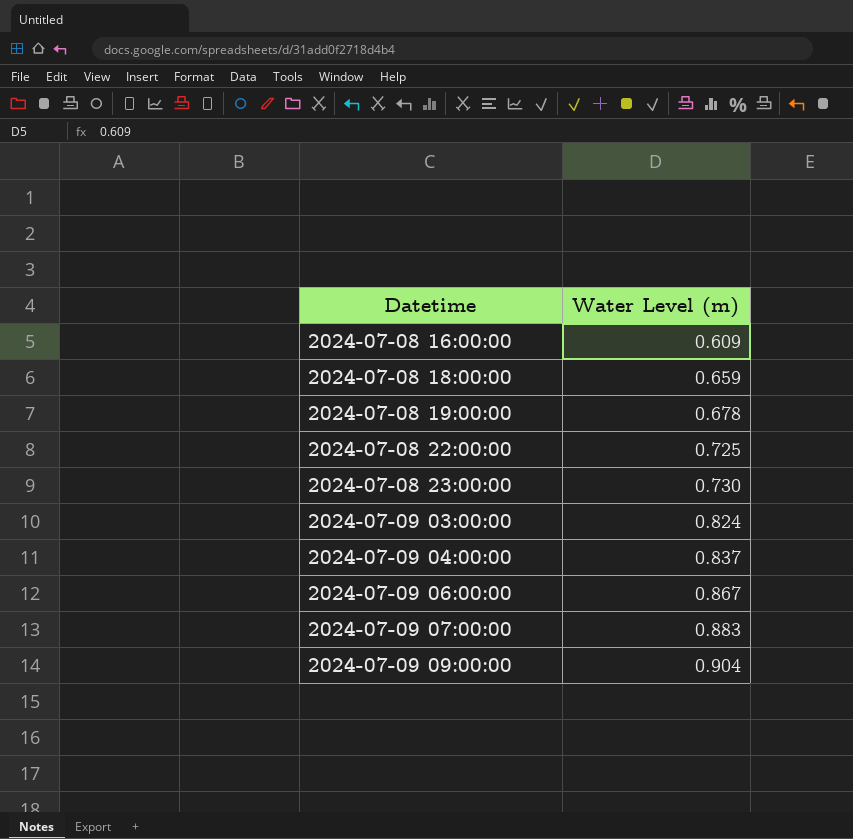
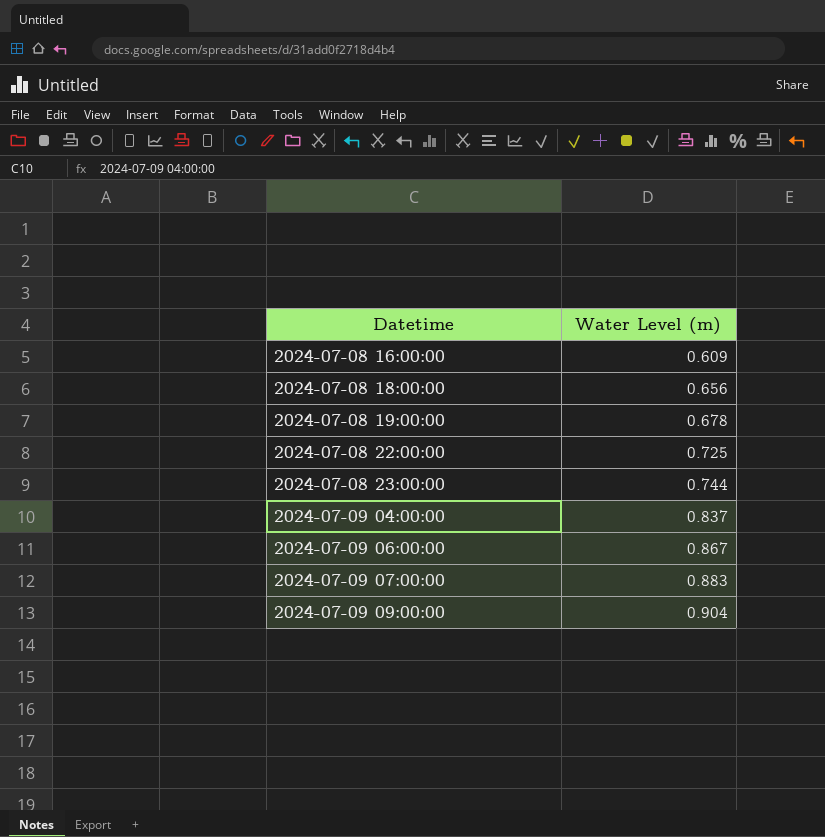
row 2024-07-09 03:00:00: 0.824 -> none
2024-07-08 18:00:00 | Water Level (m): 0.659 -> 0.656
2024-07-08 23:00:00 | Water Level (m): 0.730 -> 0.744

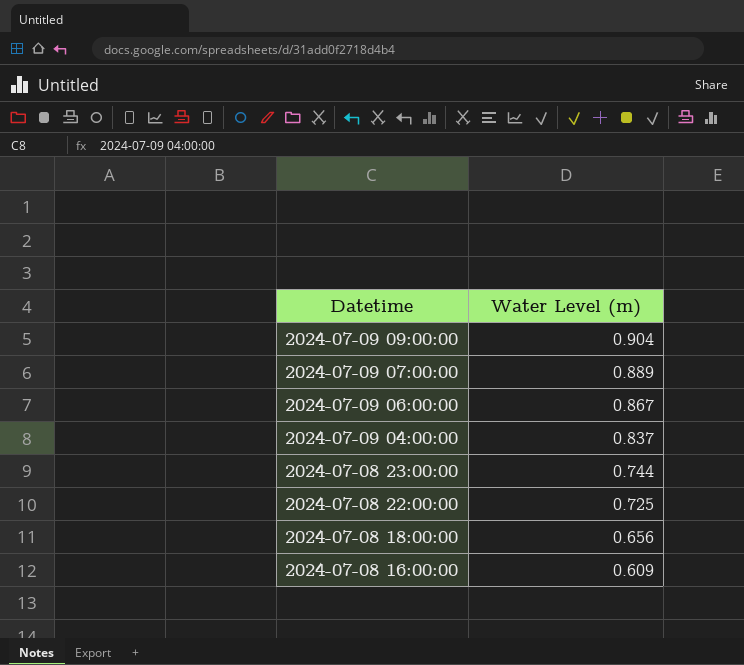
row order: Datetime ascending -> Datetime descending
row 2024-07-08 19:00:00: 0.678 -> none
2024-07-09 07:00:00 | Water Level (m): 0.883 -> 0.889

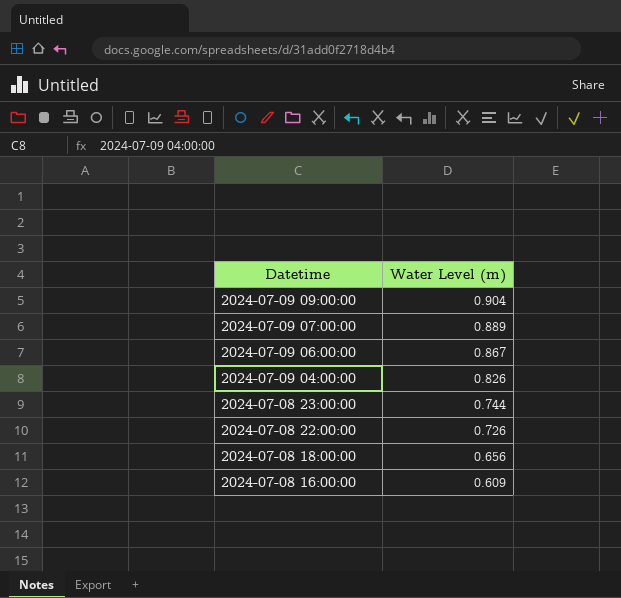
2024-07-09 04:00:00 | Water Level (m): 0.837 -> 0.826
2024-07-08 22:00:00 | Water Level (m): 0.725 -> 0.726

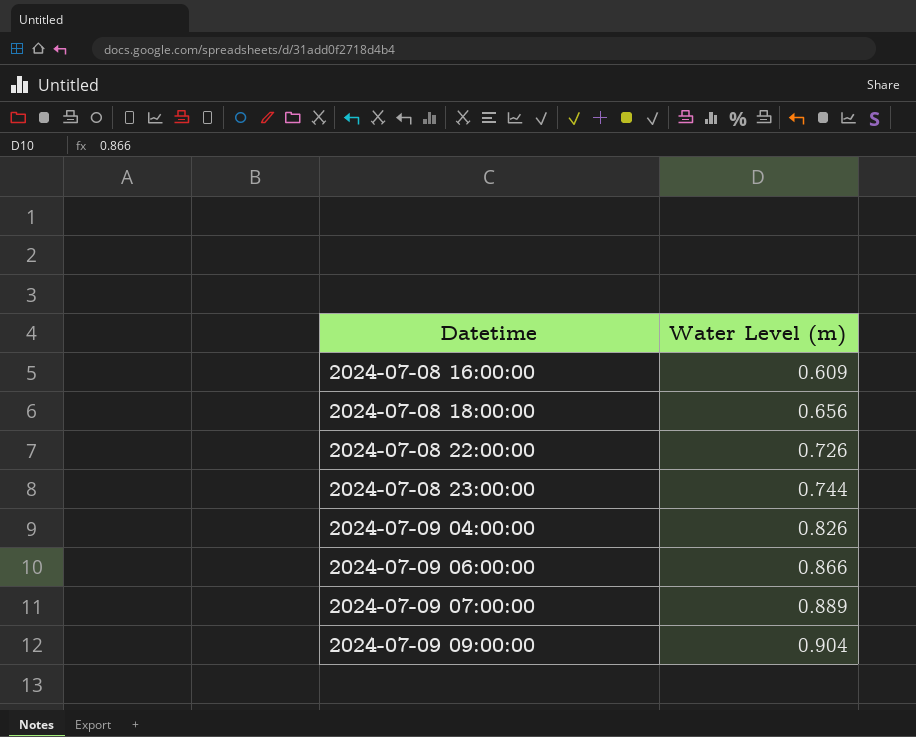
row order: Datetime descending -> Datetime ascending
2024-07-09 06:00:00 | Water Level (m): 0.867 -> 0.866

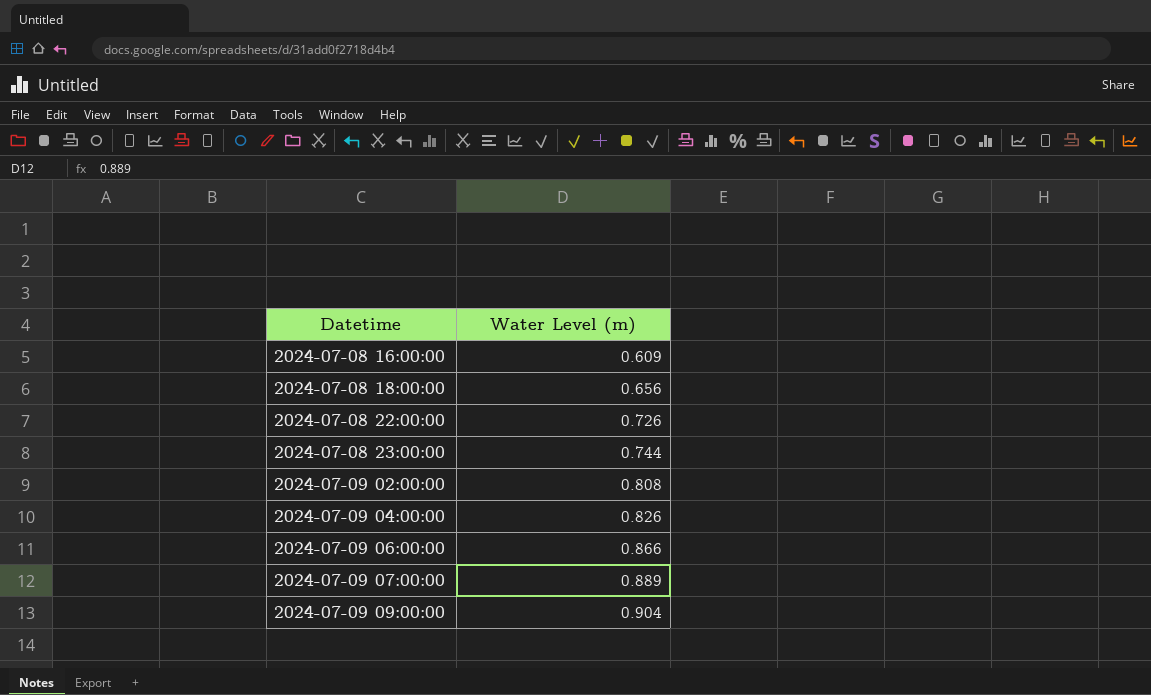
row 2024-07-09 02:00:00: none -> 0.808

